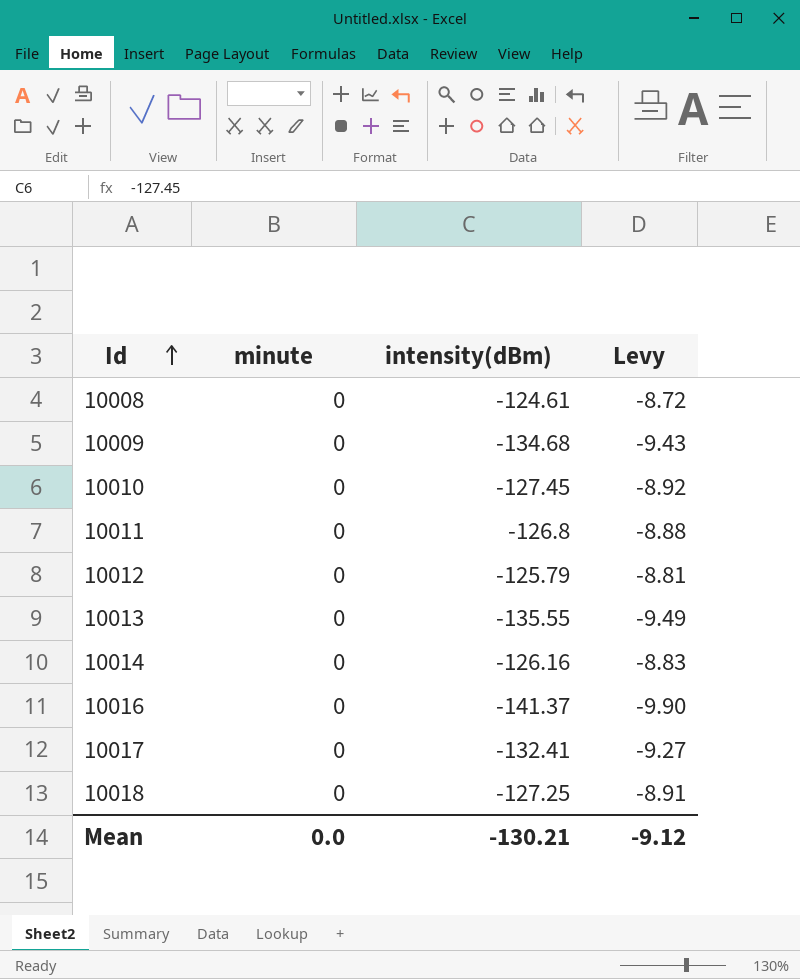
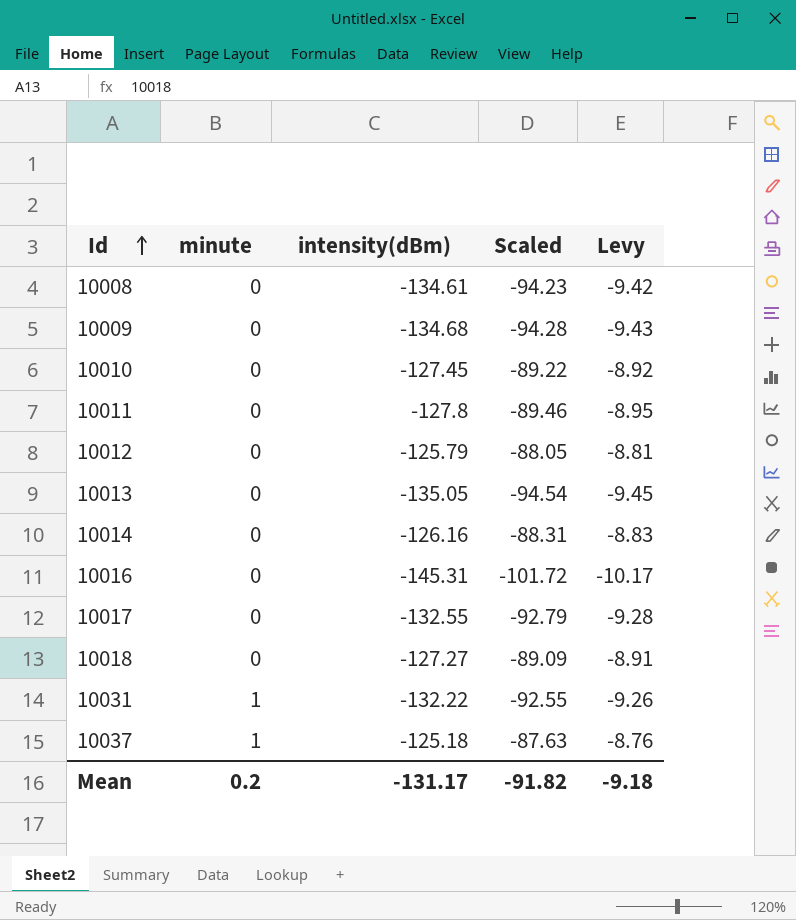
column Scaled | formula: none -> [intensity(dBm)] * 0.7
10008 | intensity(dBm): -124.61 -> -134.61
10008 | Levy: -8.72 -> -9.42
10011 | intensity(dBm): -126.8 -> -127.8
10011 | Levy: -8.88 -> -8.95
10013 | intensity(dBm): -135.55 -> -135.05
10013 | Levy: -9.49 -> -9.45
10016 | intensity(dBm): -141.37 -> -145.31
10016 | Levy: -9.90 -> -10.17
10017 | intensity(dBm): -132.41 -> -132.55
10017 | Levy: -9.27 -> -9.28
10018 | intensity(dBm): -127.25 -> -127.27
row 10031: none -> 1 | -132.22 | -92.55 | -9.26
row 10037: none -> 1 | -125.18 | -87.63 | -8.76
Mean | minute: 0.0 -> 0.2
Mean | intensity(dBm): -130.21 -> -131.17
Mean | Levy: -9.12 -> -9.18

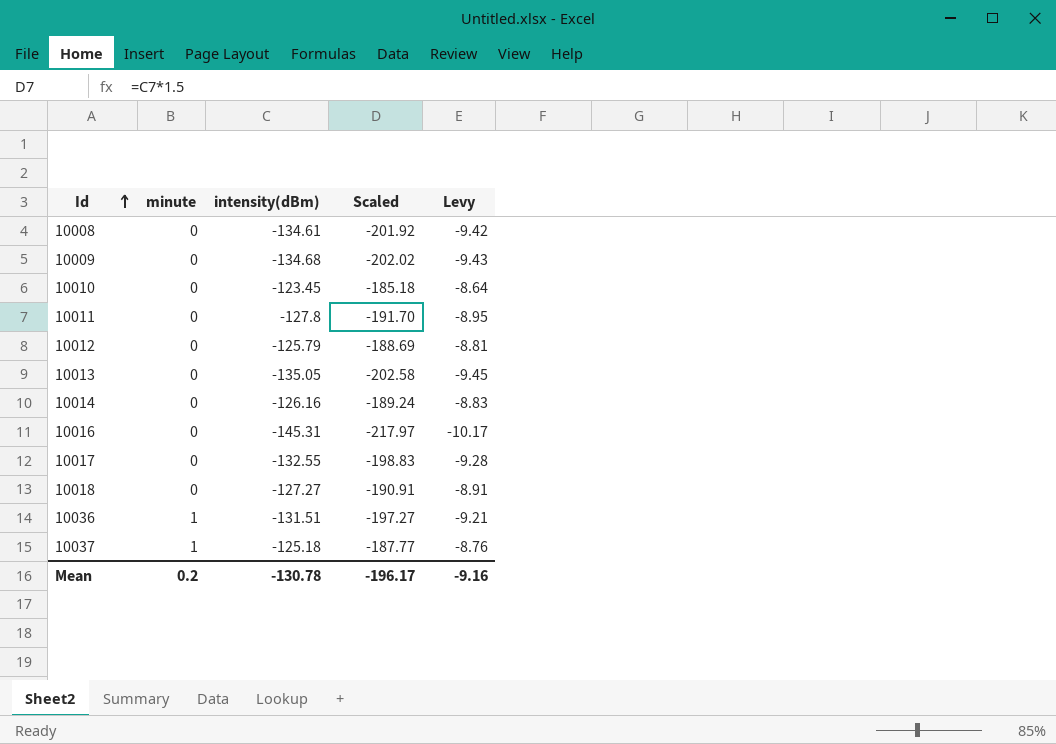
column Scaled | formula: [intensity(dBm)] * 0.7 -> [intensity(dBm)] * 1.5
row 10031: 1 | -132.22 | -92.55 | -9.26 -> none
10010 | intensity(dBm): -127.45 -> -123.45
10010 | Levy: -8.92 -> -8.64
row 10036: none -> 1 | -131.51 | -197.27 | -9.21
Mean | intensity(dBm): -131.17 -> -130.78
Mean | Scaled: -91.82 -> -196.17
Mean | Levy: -9.18 -> -9.16

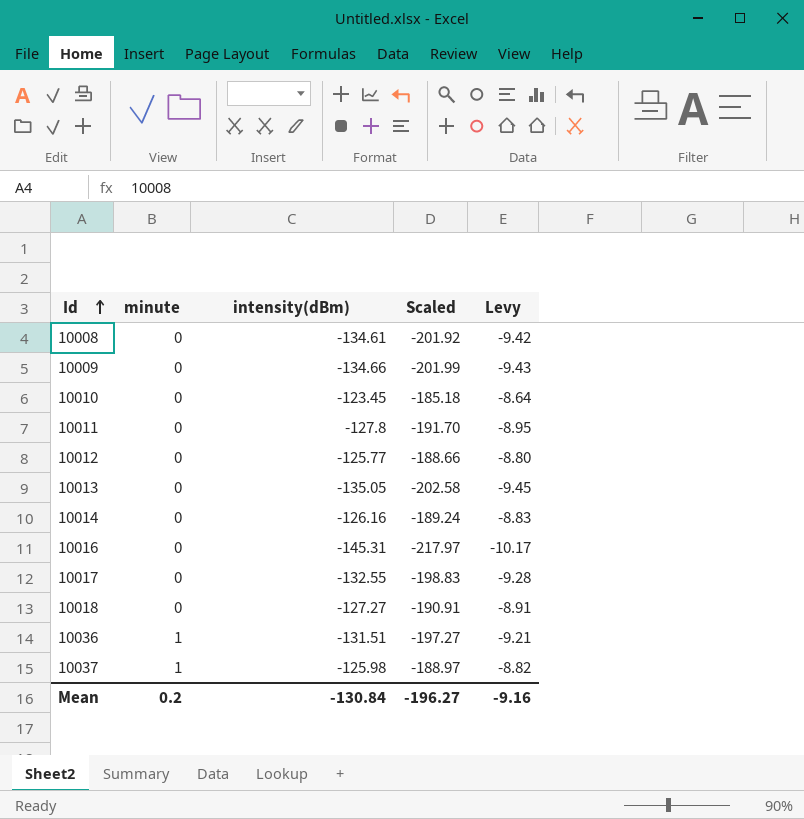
10009 | intensity(dBm): -134.68 -> -134.66
10009 | Scaled: -202.02 -> -201.99
10012 | intensity(dBm): -125.79 -> -125.77
10012 | Scaled: -188.69 -> -188.66
10012 | Levy: -8.81 -> -8.80
10037 | intensity(dBm): -125.18 -> -125.98
10037 | Scaled: -187.77 -> -188.97
10037 | Levy: -8.76 -> -8.82
Mean | intensity(dBm): -130.78 -> -130.84
Mean | Scaled: -196.17 -> -196.27

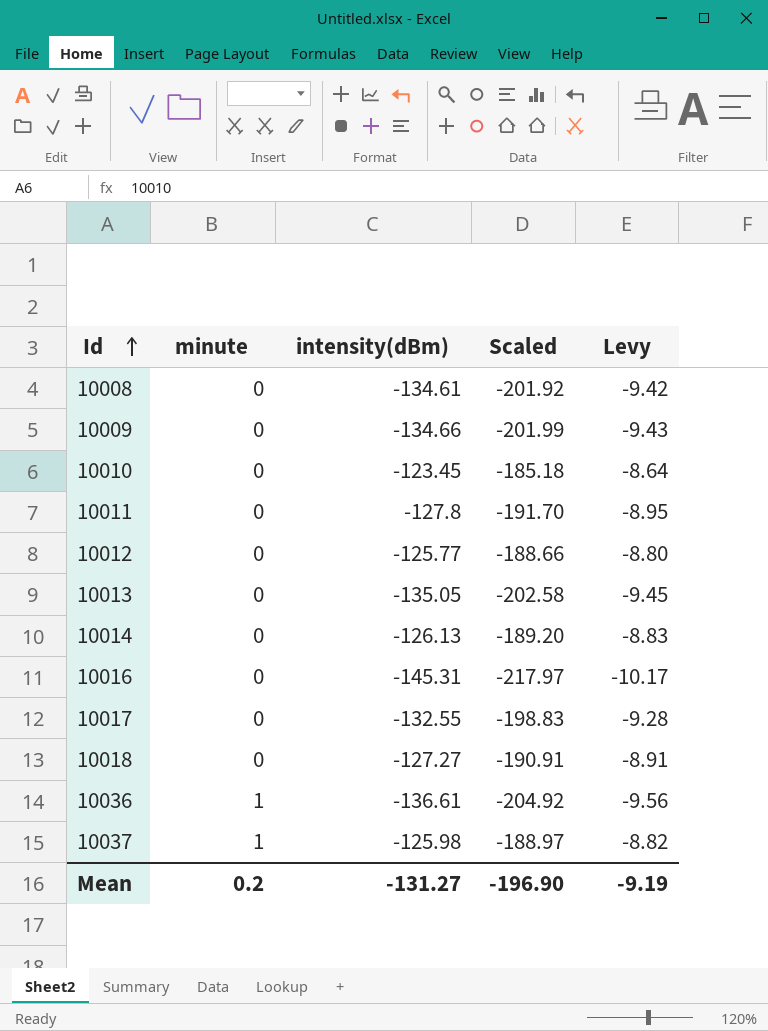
10014 | intensity(dBm): -126.16 -> -126.13
10014 | Scaled: -189.24 -> -189.20
10036 | intensity(dBm): -131.51 -> -136.61
10036 | Scaled: -197.27 -> -204.92
10036 | Levy: -9.21 -> -9.56
Mean | intensity(dBm): -130.84 -> -131.27
Mean | Scaled: -196.27 -> -196.90
Mean | Levy: -9.16 -> -9.19

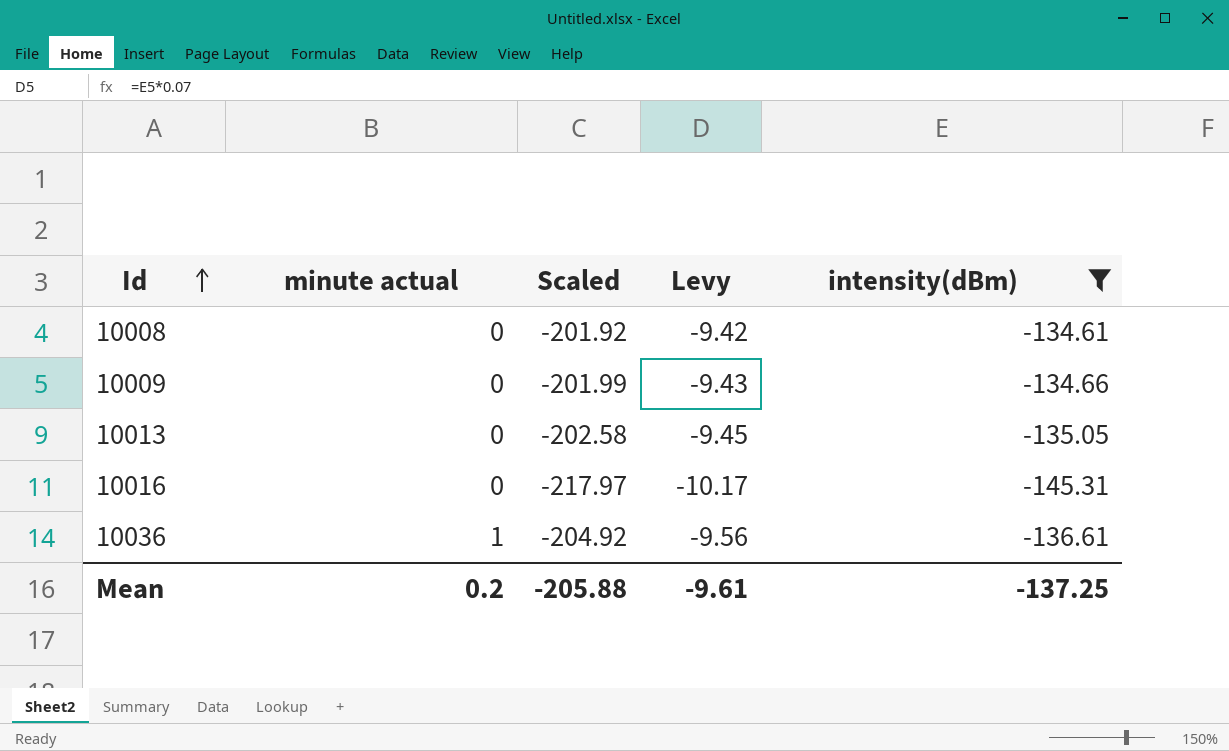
filter: none -> intensity(dBm) <= -134.61
column name: minute -> minute actual
column intensity(dBm) | position: 3 -> 5
Mean | Scaled: -196.90 -> -205.88
Mean | Levy: -9.19 -> -9.61
Mean | intensity(dBm): -131.27 -> -137.25

